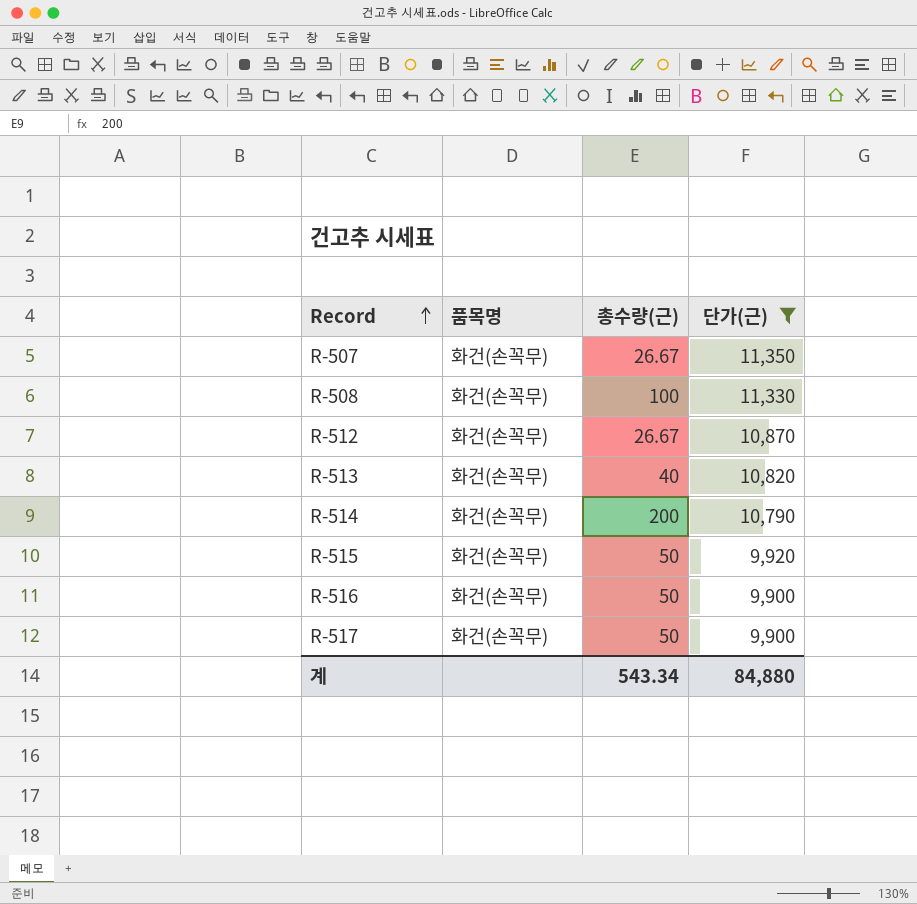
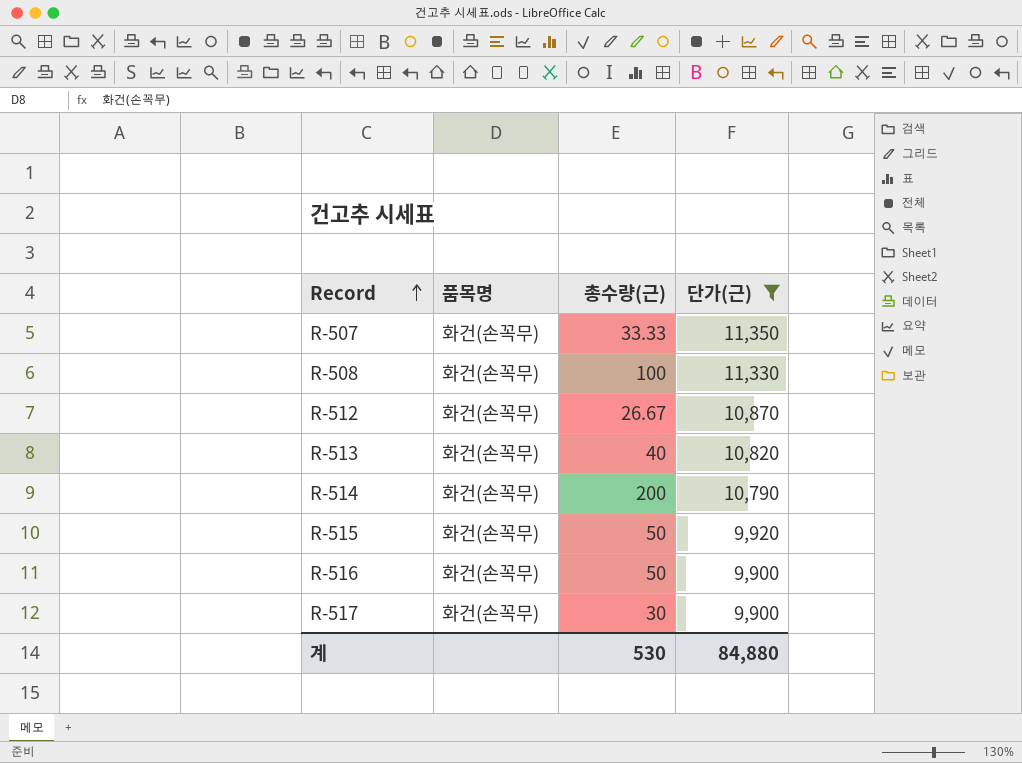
R-507 | 총수량(근): 26.67 -> 33.33
R-517 | 총수량(근): 50 -> 30
계 | 총수량(근): 543.34 -> 530

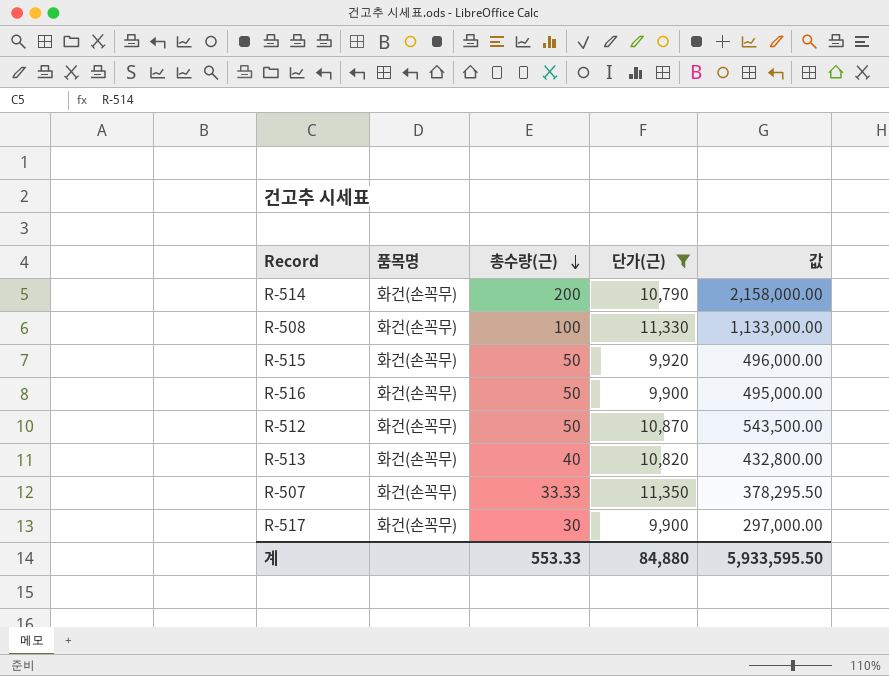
row order: Record ascending -> 총수량(근) descending
column 값 | formula: none -> [총수량(근)] * [단가(근)]
R-512 | 총수량(근): 26.67 -> 50
계 | 총수량(근): 530 -> 553.33

